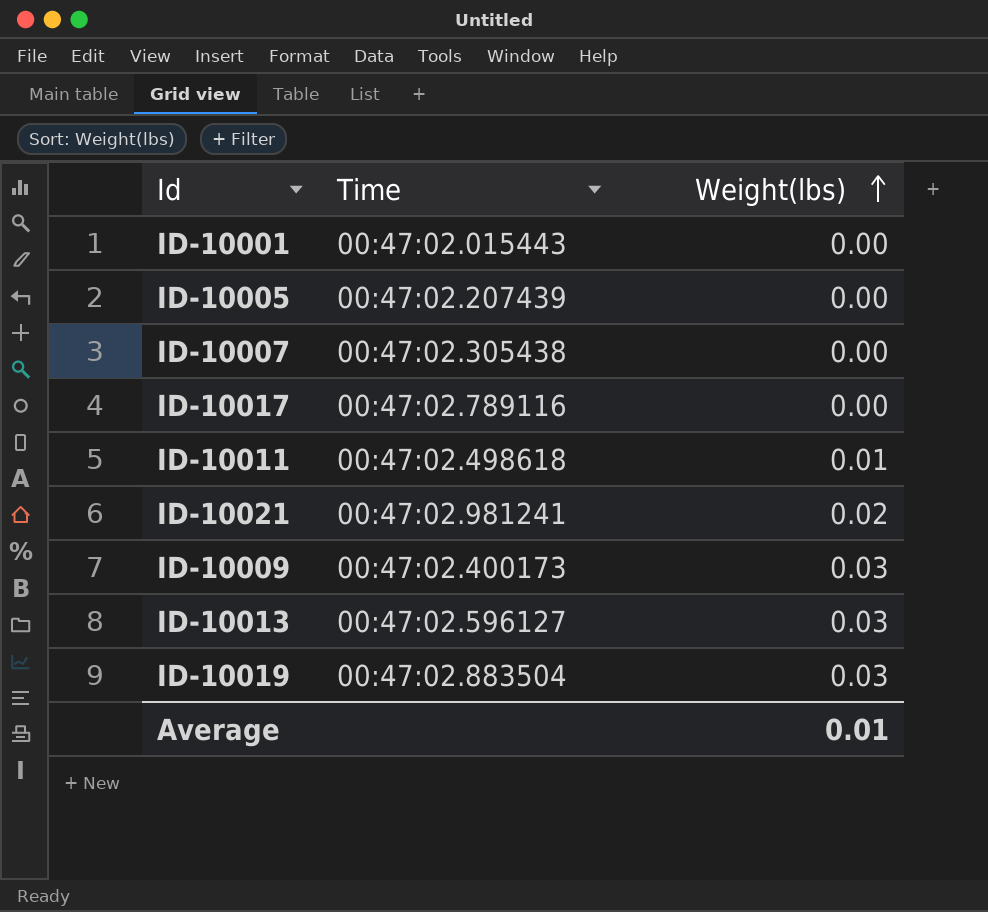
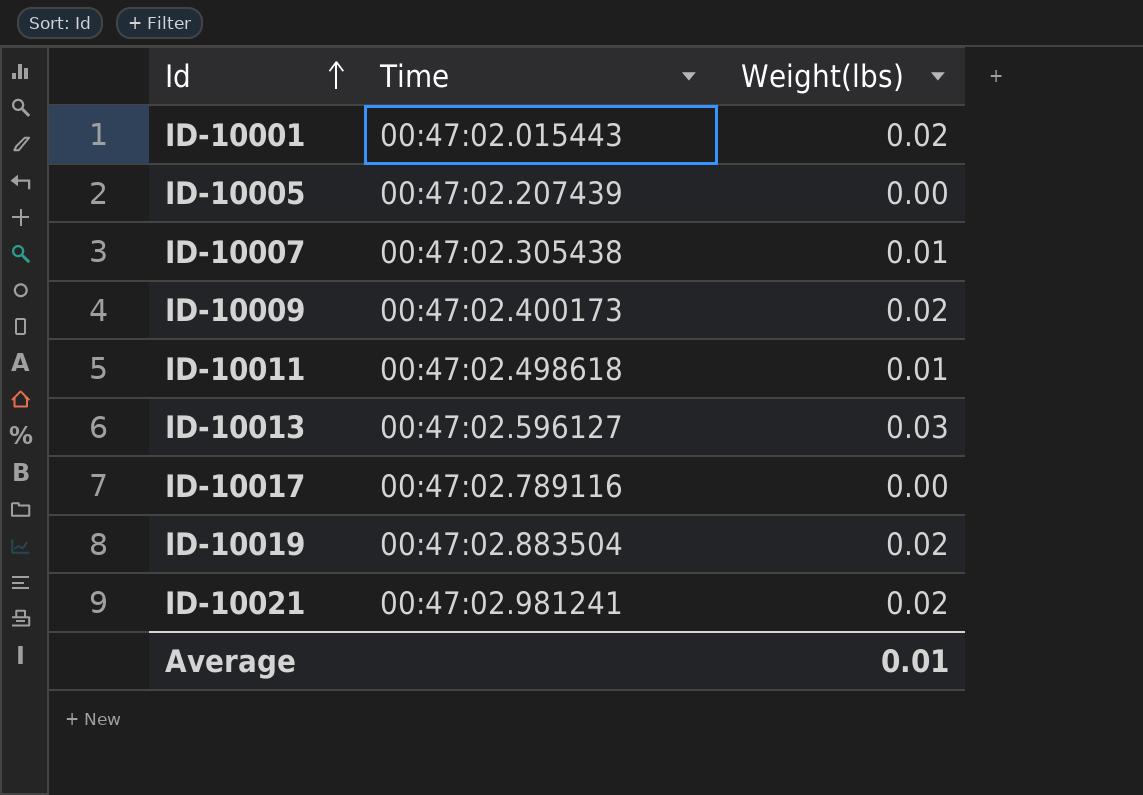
row order: Weight(lbs) ascending -> Id ascending
ID-10001 | Weight(lbs): 0.00 -> 0.02
ID-10007 | Weight(lbs): 0.00 -> 0.01
ID-10009 | Weight(lbs): 0.03 -> 0.02
ID-10019 | Weight(lbs): 0.03 -> 0.02

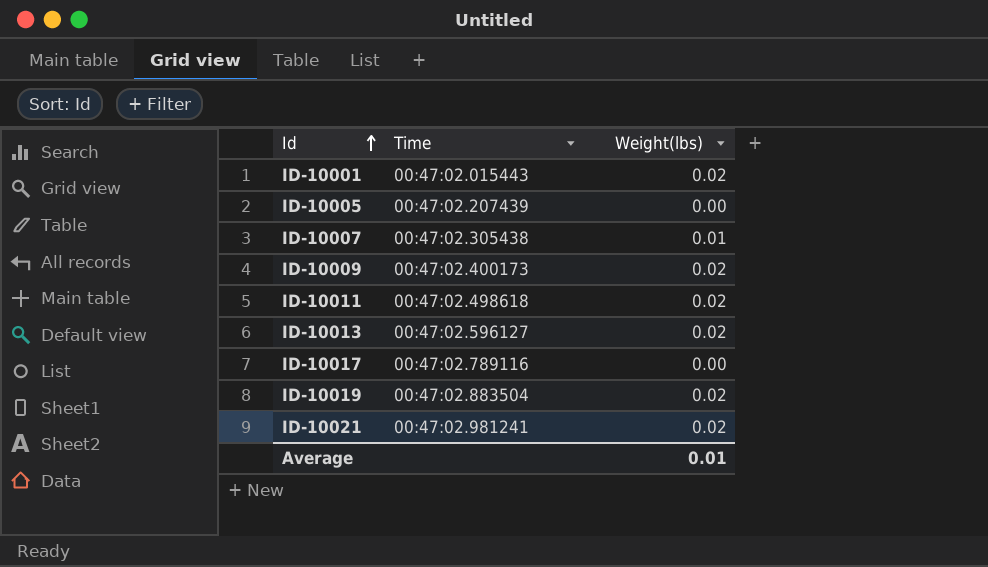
ID-10011 | Weight(lbs): 0.01 -> 0.02
ID-10013 | Weight(lbs): 0.03 -> 0.02

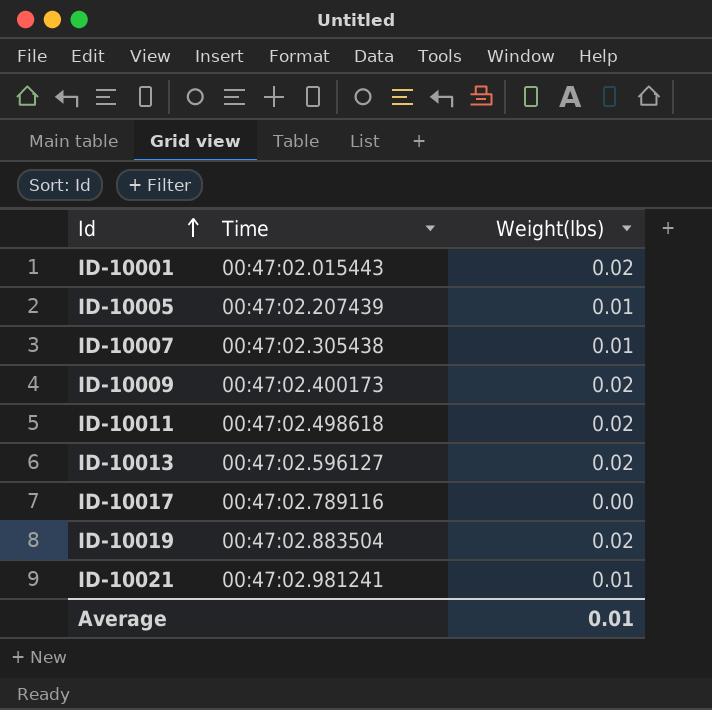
ID-10005 | Weight(lbs): 0.00 -> 0.01
ID-10021 | Weight(lbs): 0.02 -> 0.01

